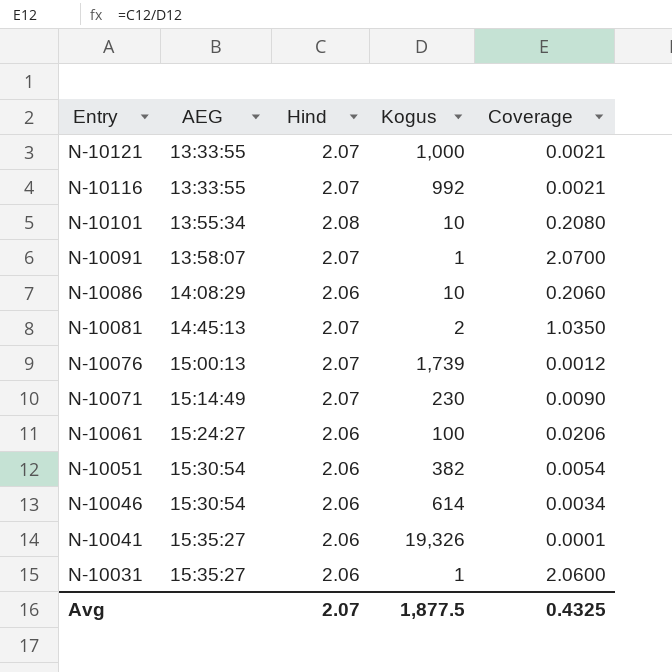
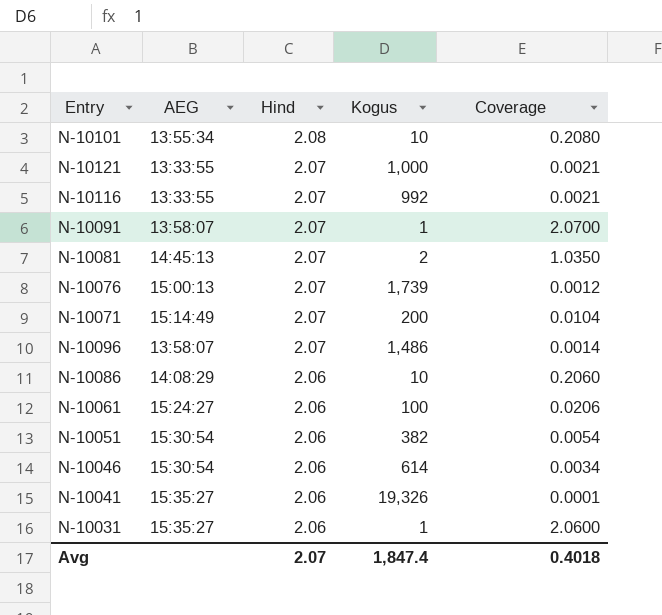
row order: Entry descending -> Hind descending
N-10071 | Kogus: 230 -> 200
N-10071 | Coverage: 0.0090 -> 0.0104
row N-10096: none -> 13:58:07 | 2.07 | 1,486 | 0.0014
Avg | Kogus: 1,877.5 -> 1,847.4
Avg | Coverage: 0.4325 -> 0.4018

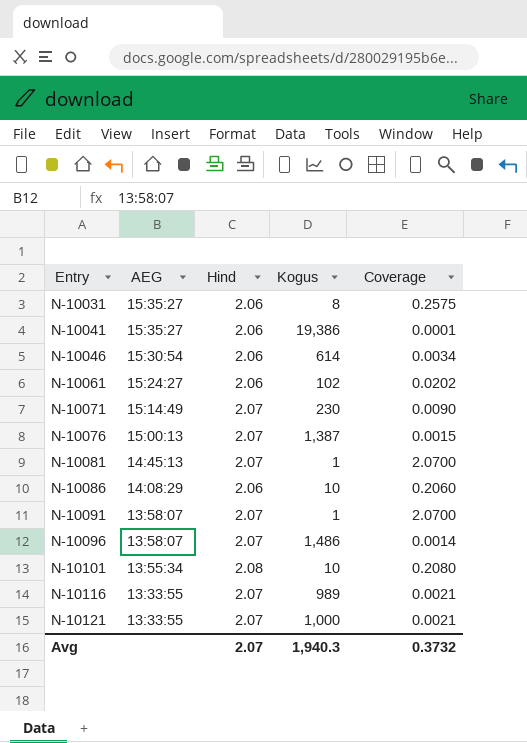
row order: Hind descending -> Entry ascending
row N-10051: 15:30:54 | 2.06 | 382 | 0.0054 -> none
N-10031 | Kogus: 1 -> 8
N-10031 | Coverage: 2.0600 -> 0.2575
N-10041 | Kogus: 19,326 -> 19,386
N-10061 | Kogus: 100 -> 102
N-10061 | Coverage: 0.0206 -> 0.0202
N-10071 | Kogus: 200 -> 230
N-10071 | Coverage: 0.0104 -> 0.0090
N-10076 | Kogus: 1,739 -> 1,387
N-10076 | Coverage: 0.0012 -> 0.0015
N-10081 | Kogus: 2 -> 1
N-10081 | Coverage: 1.0350 -> 2.0700
N-10116 | Kogus: 992 -> 989
Avg | Kogus: 1,847.4 -> 1,940.3
Avg | Coverage: 0.4018 -> 0.3732

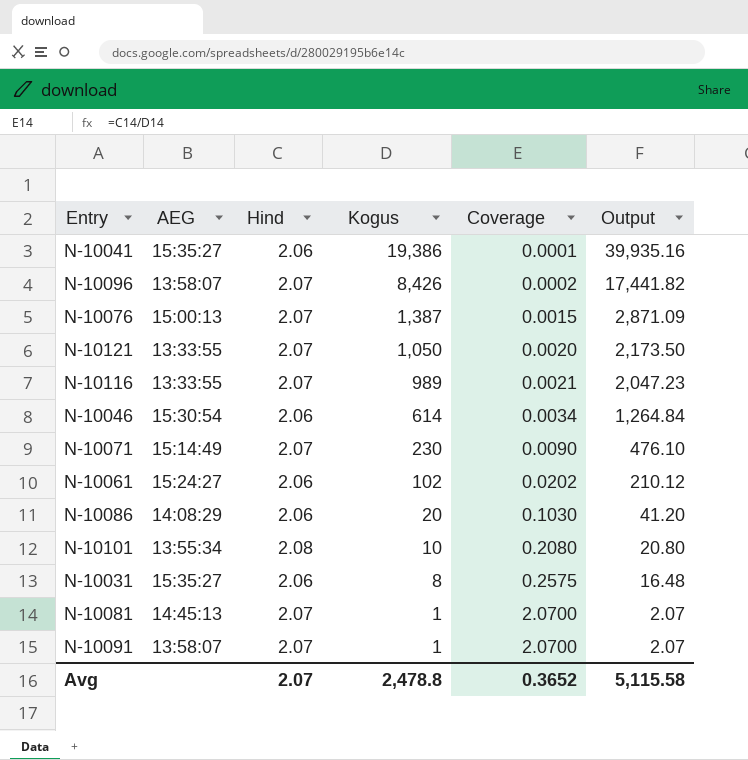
row order: Entry ascending -> Kogus descending
column Output | formula: none -> [Hind] * [Kogus]
N-10096 | Kogus: 1,486 -> 8,426
N-10096 | Coverage: 0.0014 -> 0.0002
N-10121 | Kogus: 1,000 -> 1,050
N-10121 | Coverage: 0.0021 -> 0.0020
N-10086 | Kogus: 10 -> 20
N-10086 | Coverage: 0.2060 -> 0.1030
Avg | Kogus: 1,940.3 -> 2,478.8
Avg | Coverage: 0.3732 -> 0.3652

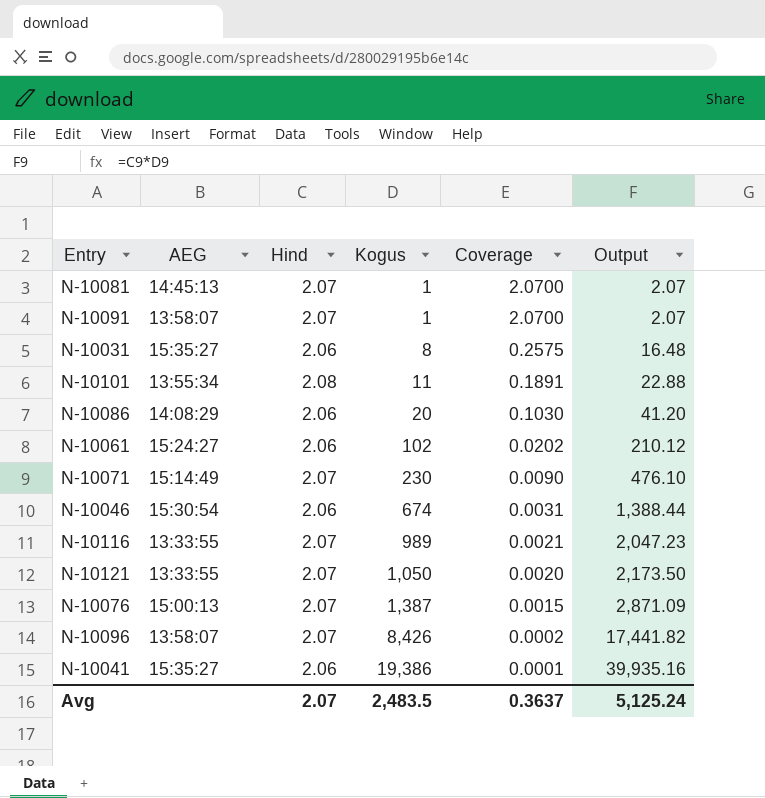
row order: Kogus descending -> Kogus ascending
N-10101 | Kogus: 10 -> 11
N-10101 | Coverage: 0.2080 -> 0.1891
N-10101 | Output: 20.80 -> 22.88
N-10046 | Kogus: 614 -> 674
N-10046 | Coverage: 0.0034 -> 0.0031
N-10046 | Output: 1,264.84 -> 1,388.44
Avg | Kogus: 2,478.8 -> 2,483.5
Avg | Coverage: 0.3652 -> 0.3637
Avg | Output: 5,115.58 -> 5,125.24

